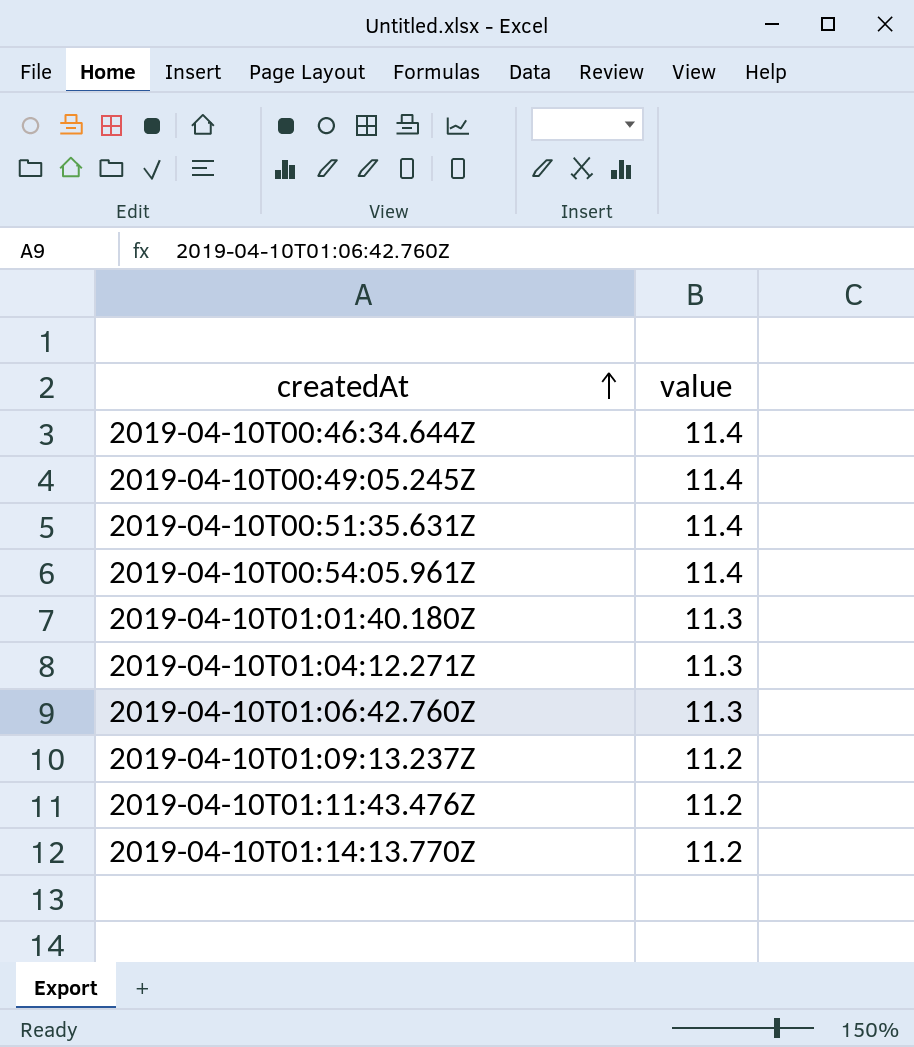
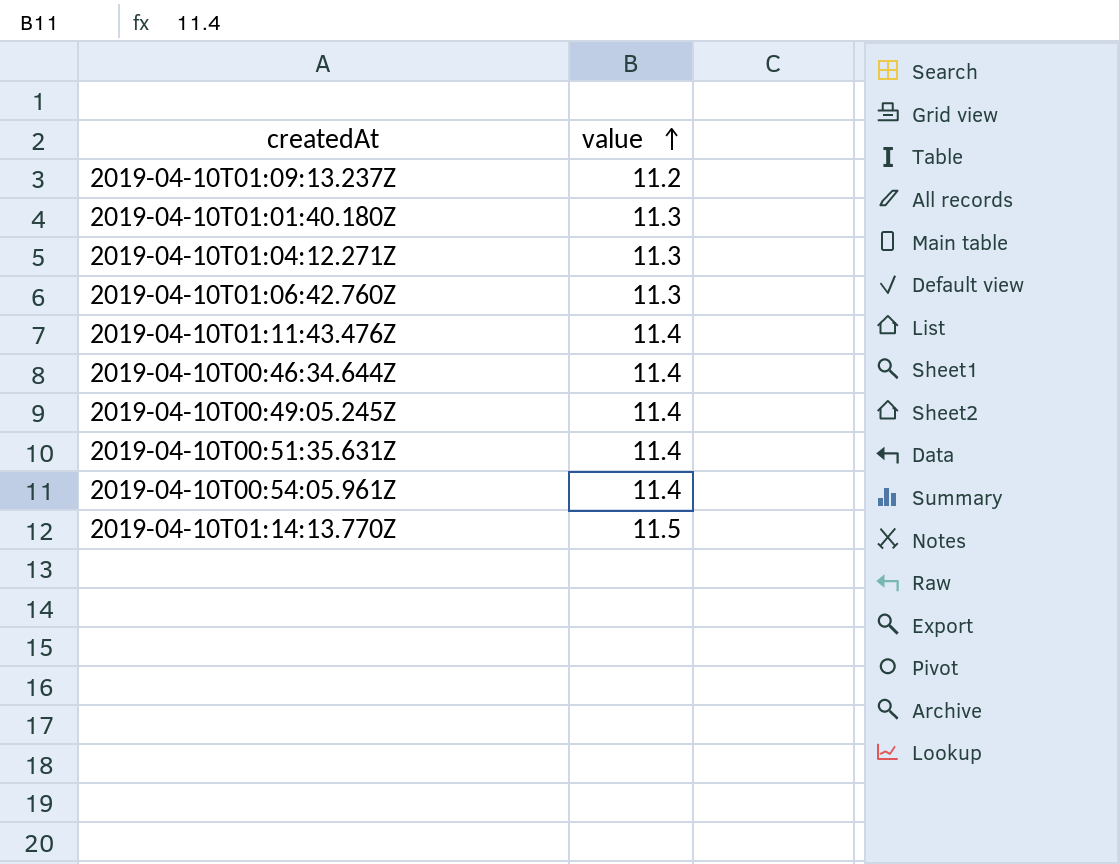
row order: createdAt ascending -> value ascending
2019-04-10T01:11:43.476Z | value: 11.2 -> 11.4
2019-04-10T01:14:13.770Z | value: 11.2 -> 11.5

